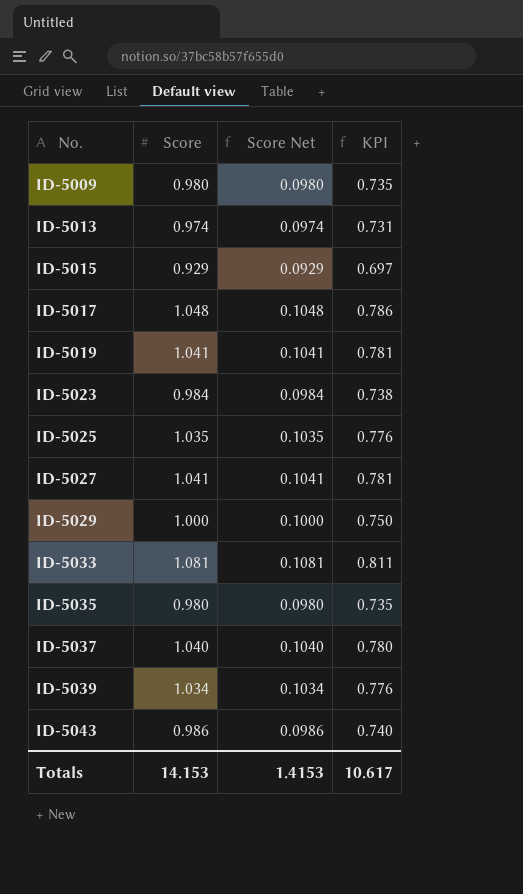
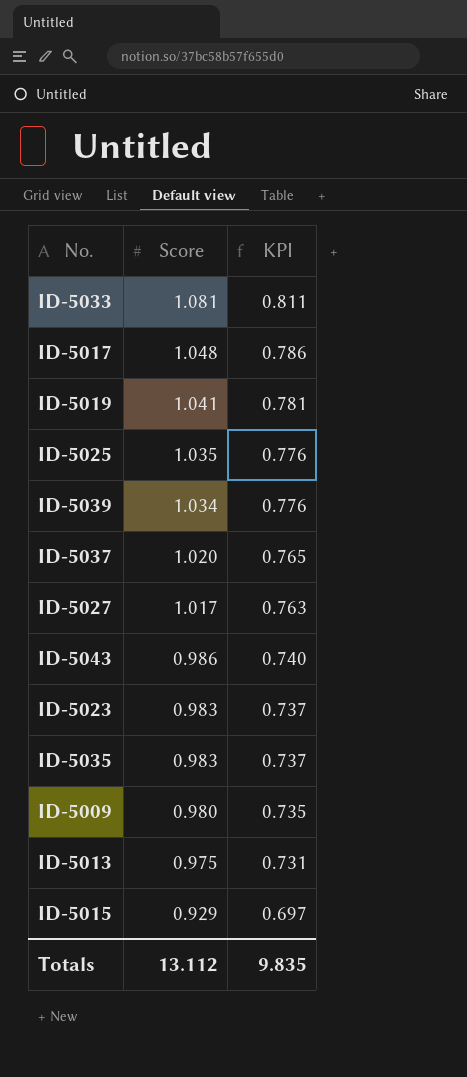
row order: No. ascending -> Score descending
column Score Net | formula: [Score] * 0.1 -> none
row ID-5029: 1.000 | 0.1000 | 0.750 -> none
ID-5037 | Score: 1.040 -> 1.020
ID-5037 | KPI: 0.780 -> 0.765
ID-5027 | Score: 1.041 -> 1.017
ID-5027 | KPI: 0.781 -> 0.763
ID-5023 | Score: 0.984 -> 0.983
ID-5023 | KPI: 0.738 -> 0.737
ID-5035 | Score: 0.980 -> 0.983
ID-5035 | KPI: 0.735 -> 0.737
ID-5013 | Score: 0.974 -> 0.975
Totals | Score: 14.153 -> 13.112
Totals | KPI: 10.617 -> 9.835

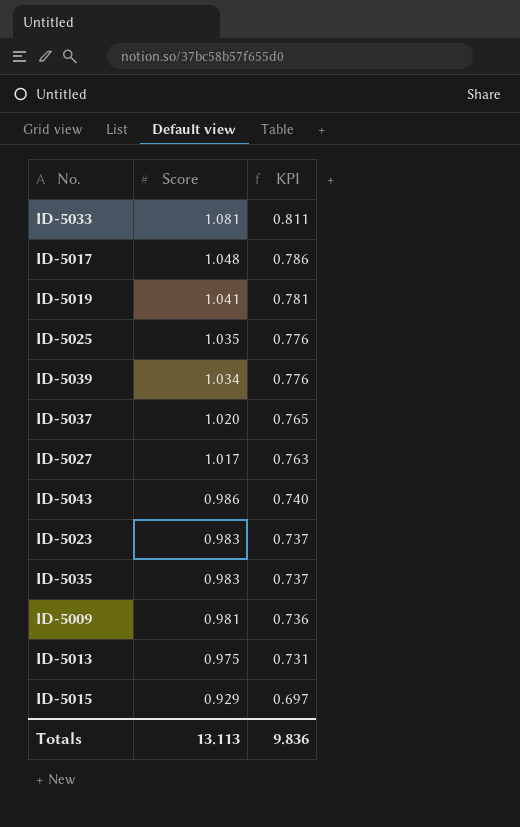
ID-5009 | Score: 0.980 -> 0.981
ID-5009 | KPI: 0.735 -> 0.736
Totals | Score: 13.112 -> 13.113
Totals | KPI: 9.835 -> 9.836

